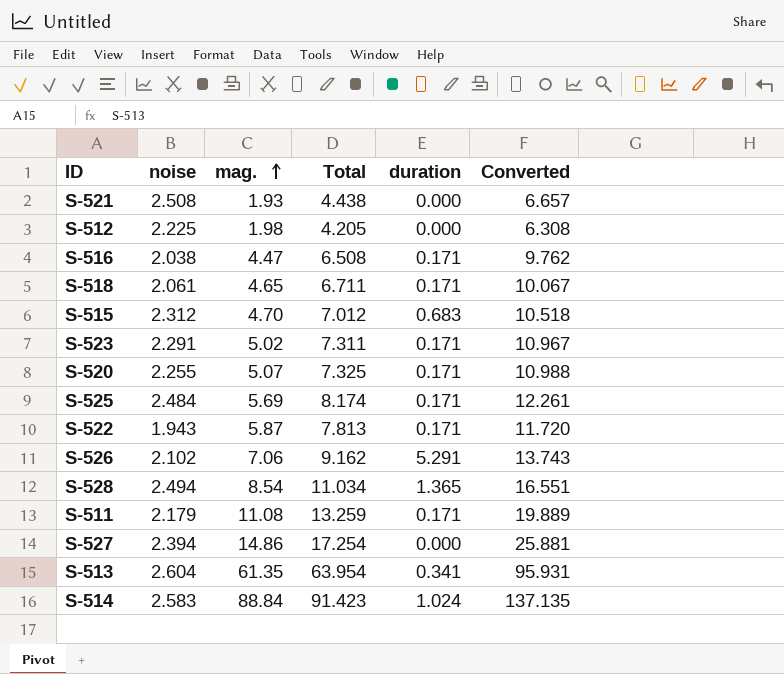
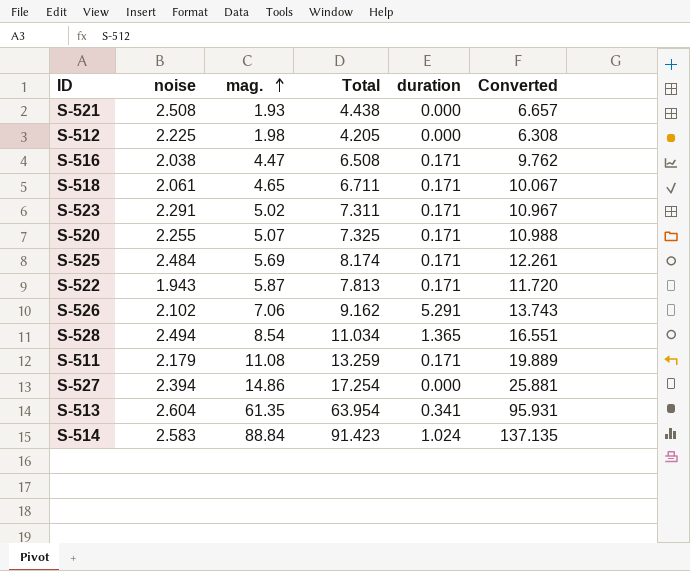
row S-515: 2.312 | 4.70 | 7.012 | 0.683 | 10.518 -> none

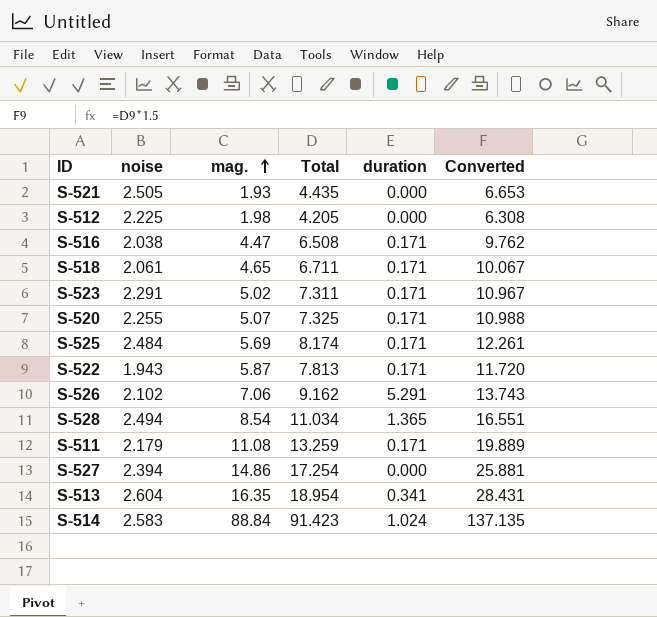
S-521 | noise: 2.508 -> 2.505
S-521 | Total: 4.438 -> 4.435
S-521 | Converted: 6.657 -> 6.653
S-513 | mag.: 61.35 -> 16.35
S-513 | Total: 63.954 -> 18.954
S-513 | Converted: 95.931 -> 28.431

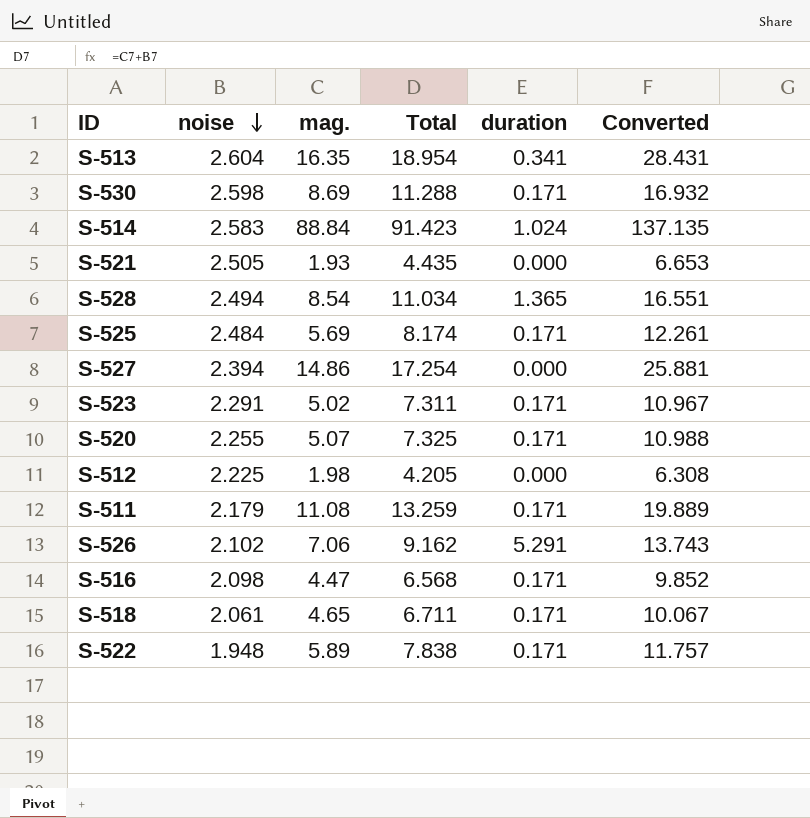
row order: mag. ascending -> noise descending
row S-530: none -> 2.598 | 8.69 | 11.288 | 0.171 | 16.932
S-516 | noise: 2.038 -> 2.098
S-516 | Total: 6.508 -> 6.568
S-516 | Converted: 9.762 -> 9.852
S-522 | noise: 1.943 -> 1.948
S-522 | mag.: 5.87 -> 5.89
S-522 | Total: 7.813 -> 7.838
S-522 | Converted: 11.720 -> 11.757

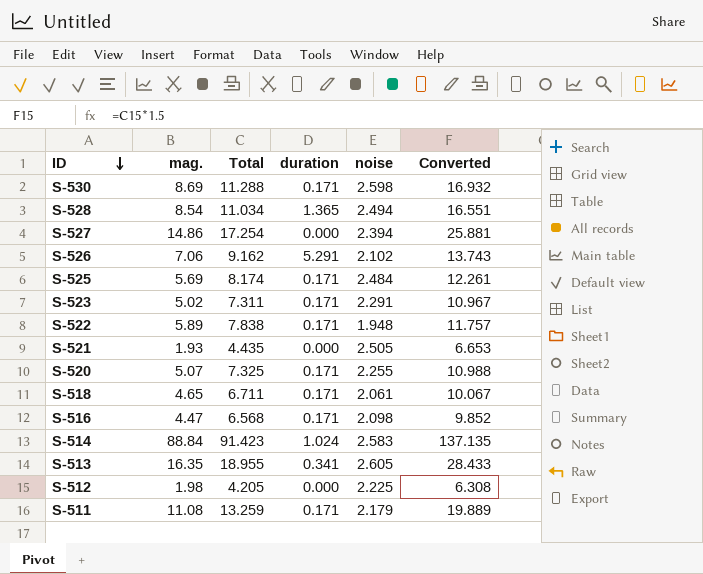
row order: noise descending -> ID descending
column noise | position: 2 -> 5
S-513 | Total: 18.954 -> 18.955
S-513 | noise: 2.604 -> 2.605
S-513 | Converted: 28.431 -> 28.433

